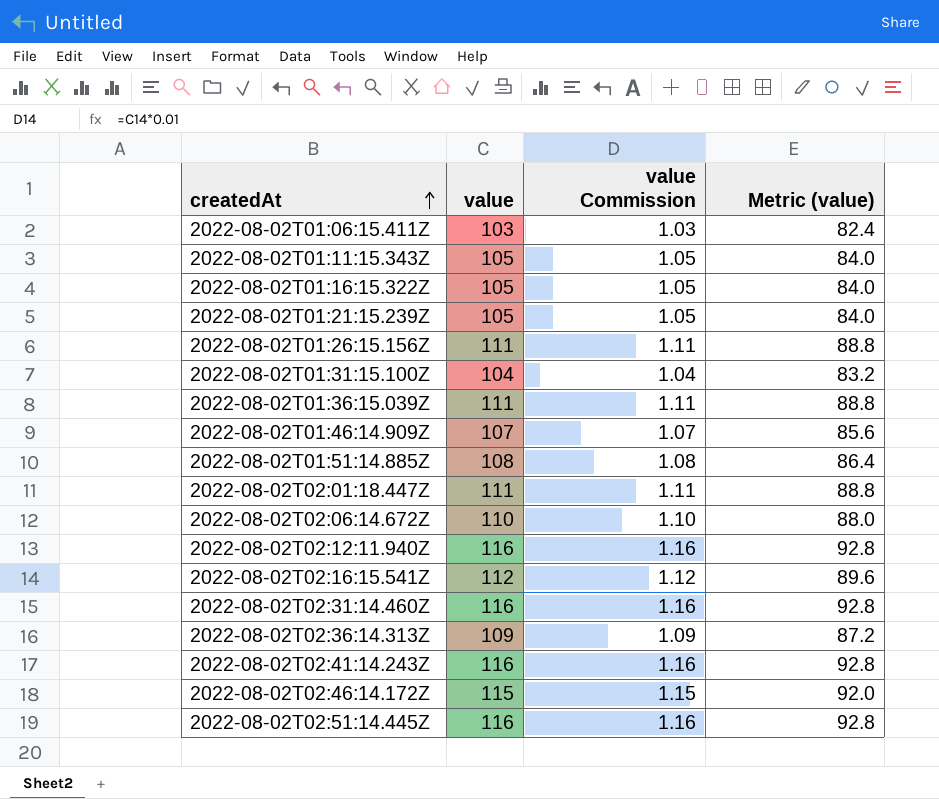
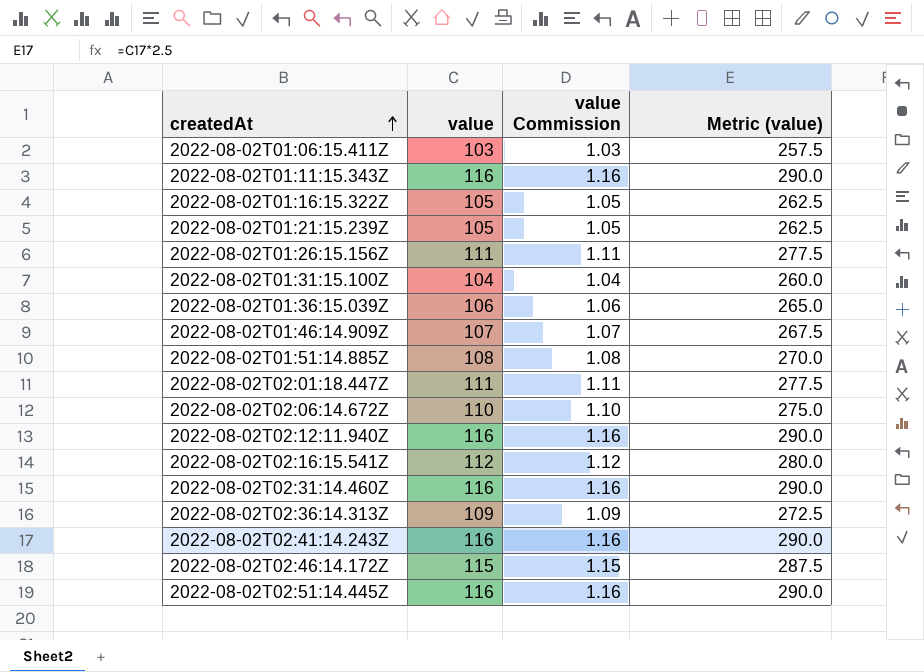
column Metric (value) | formula: [value] * 0.8 -> [value] * 2.5
2022-08-02T01:11:15.343Z | value: 105 -> 116
2022-08-02T01:11:15.343Z | value Commission: 1.05 -> 1.16
2022-08-02T01:36:15.039Z | value: 111 -> 106
2022-08-02T01:36:15.039Z | value Commission: 1.11 -> 1.06

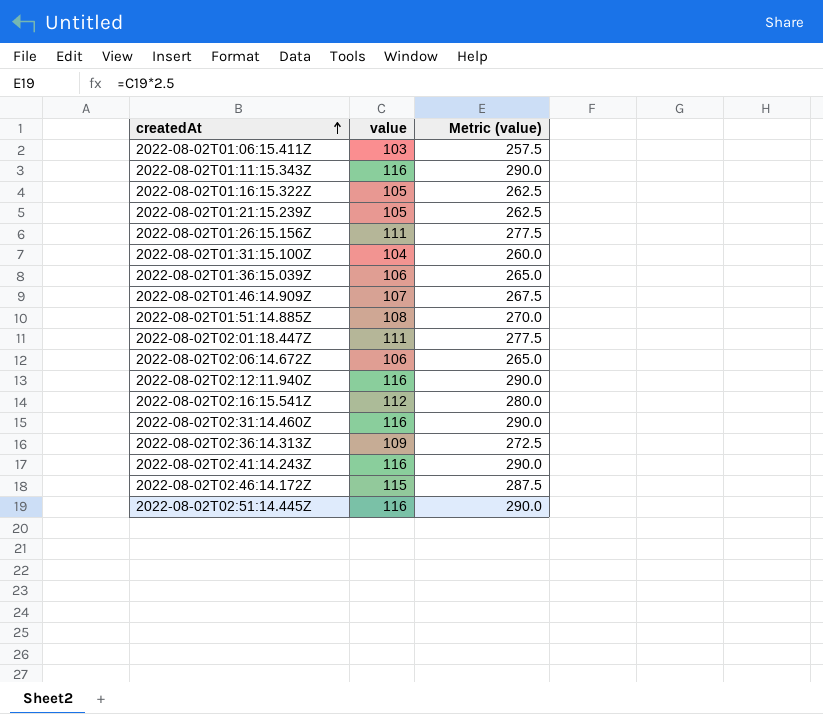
column value Commission | formula: [value] * 0.01 -> none
2022-08-02T02:06:14.672Z | value: 110 -> 106
2022-08-02T02:06:14.672Z | Metric (value): 275.0 -> 265.0

